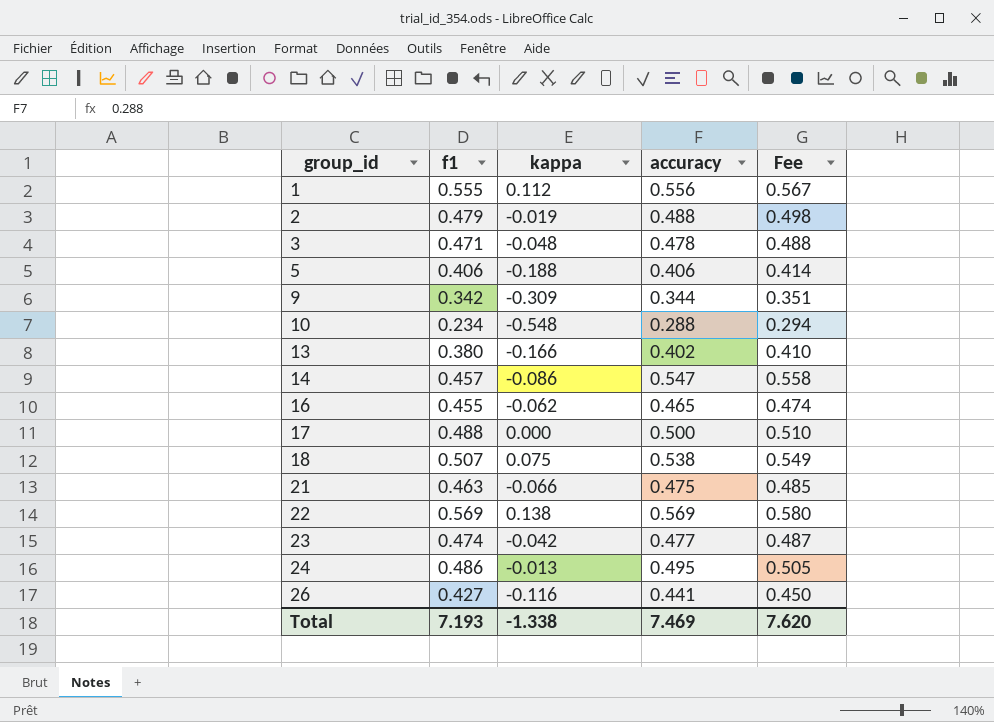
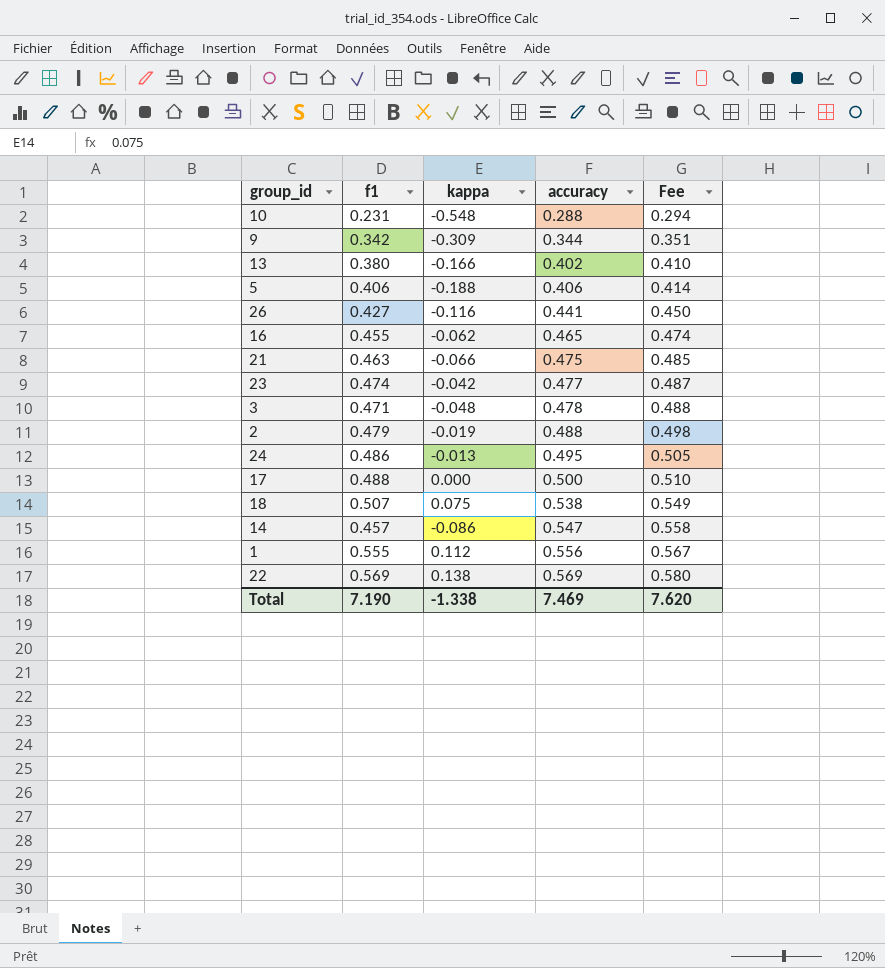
row order: group_id ascending -> accuracy ascending
10 | f1: 0.234 -> 0.231
Total | f1: 7.193 -> 7.190

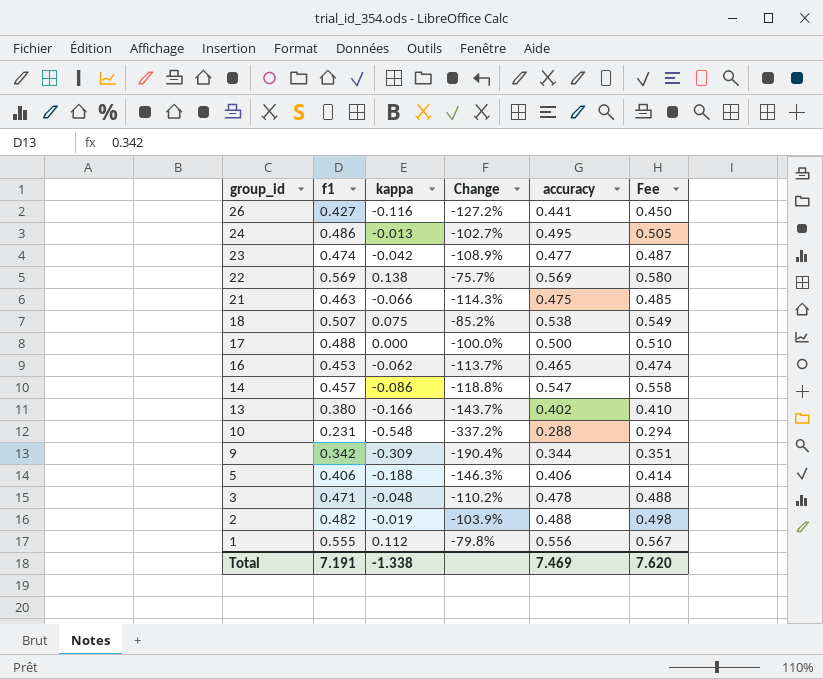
row order: accuracy ascending -> group_id descending
column Change | formula: none -> ([kappa] - [f1]) / [f1]
16 | f1: 0.455 -> 0.453
2 | f1: 0.479 -> 0.482
Total | f1: 7.190 -> 7.191

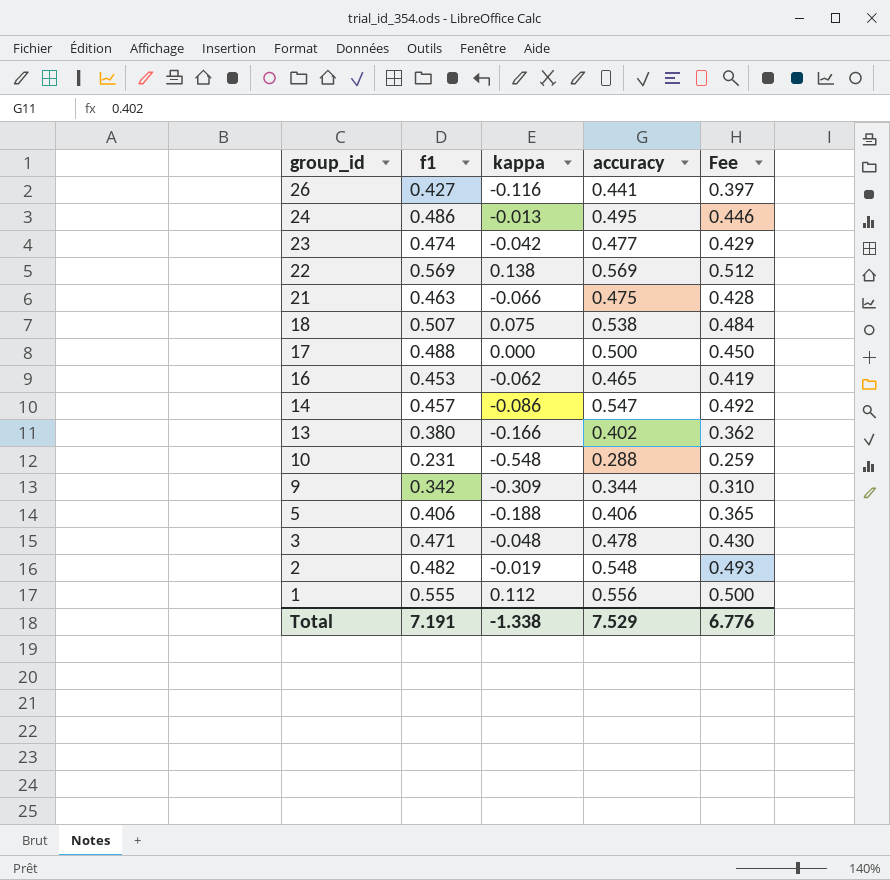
column Change | formula: ([kappa] - [f1]) / [f1] -> none
column Fee | formula: [accuracy] * 1.02 -> [accuracy] * 0.9
2 | accuracy: 0.488 -> 0.548
Total | accuracy: 7.469 -> 7.529
Total | Fee: 7.620 -> 6.776

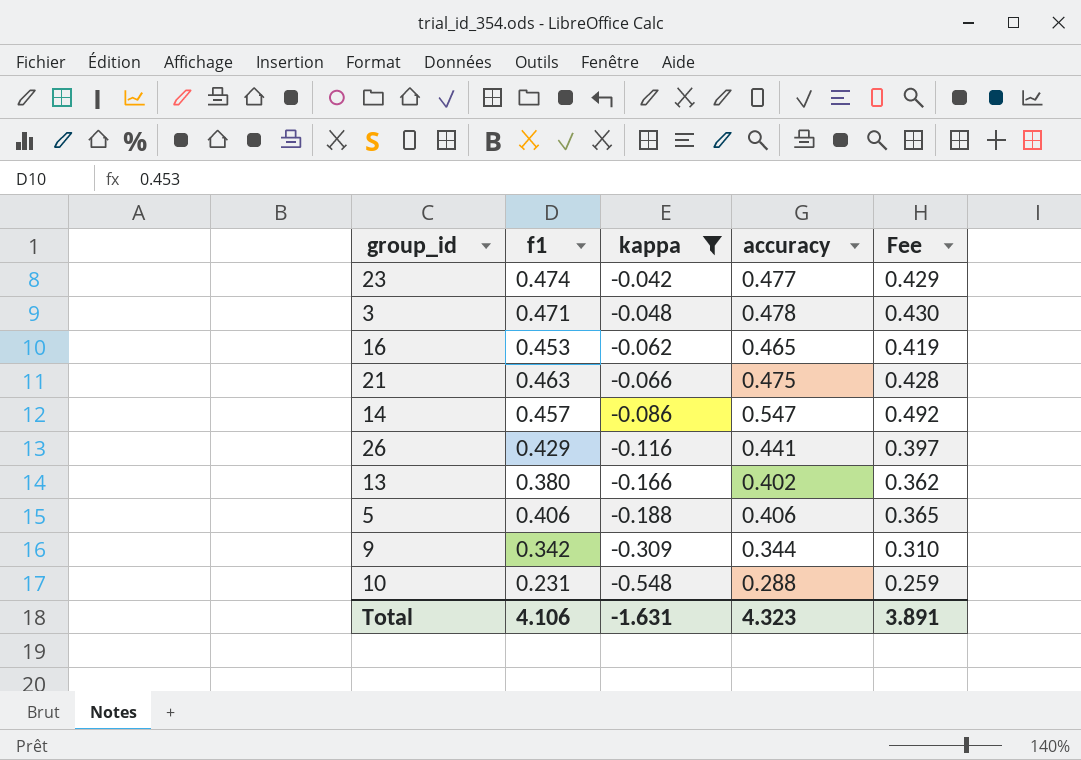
filter: none -> kappa <= -0.042
row order: group_id descending -> kappa descending
26 | f1: 0.427 -> 0.429
Total | f1: 7.191 -> 4.106
Total | kappa: -1.338 -> -1.631
Total | accuracy: 7.529 -> 4.323
Total | Fee: 6.776 -> 3.891

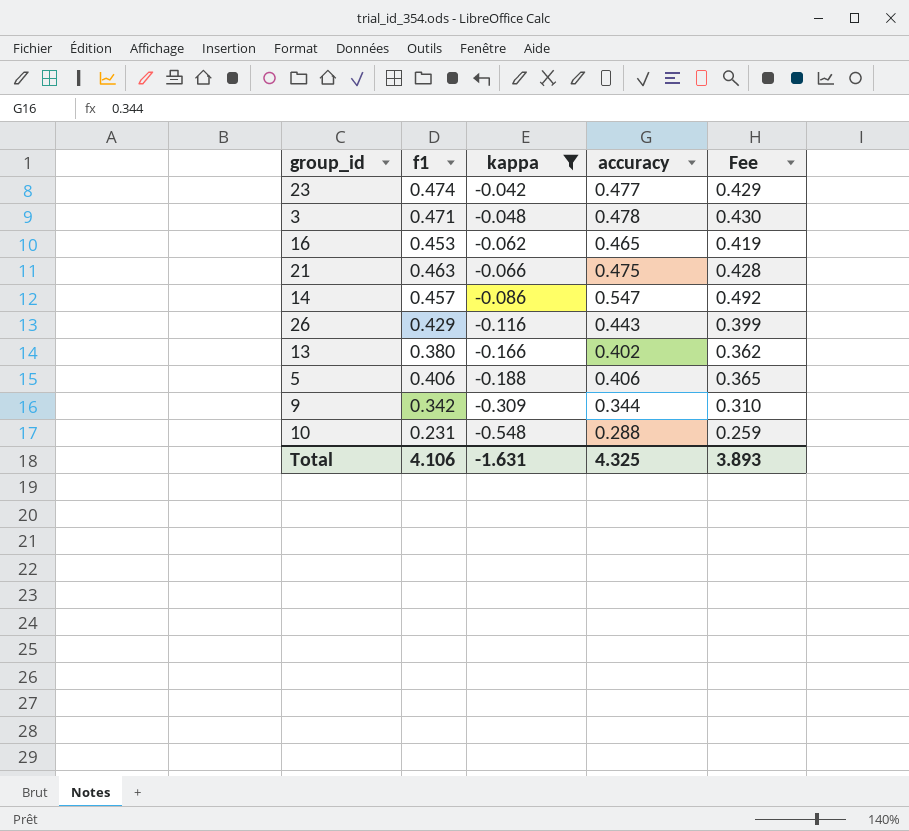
26 | accuracy: 0.441 -> 0.443
26 | Fee: 0.397 -> 0.399
Total | accuracy: 4.323 -> 4.325
Total | Fee: 3.891 -> 3.893

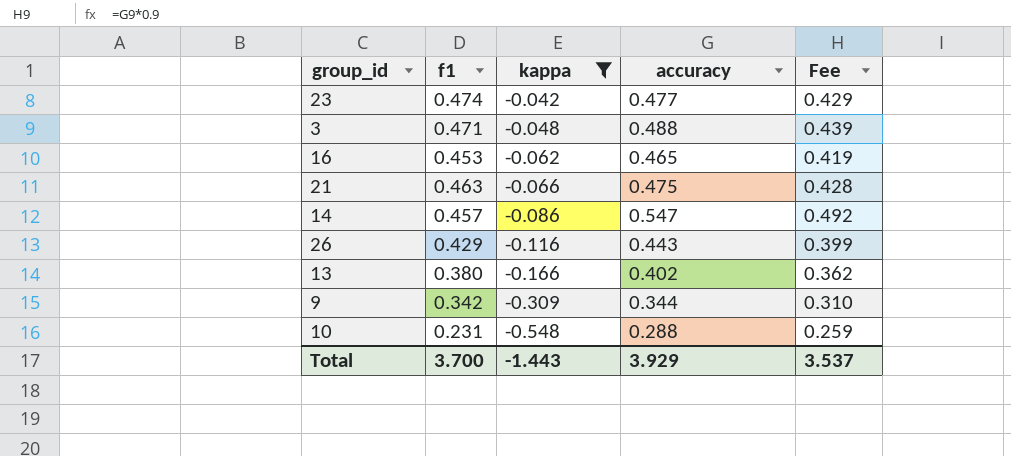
row 5: 0.406 | -0.188 | 0.406 | 0.365 -> none
3 | accuracy: 0.478 -> 0.488
3 | Fee: 0.430 -> 0.439
Total | f1: 4.106 -> 3.700
Total | kappa: -1.631 -> -1.443
Total | accuracy: 4.325 -> 3.929
Total | Fee: 3.893 -> 3.537

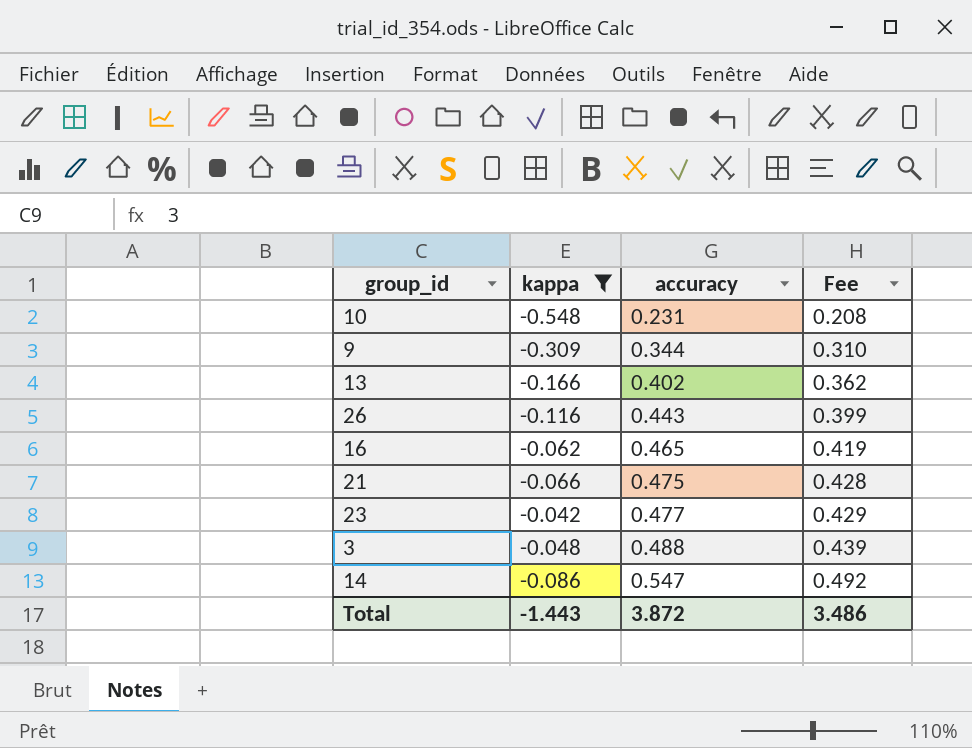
row order: kappa descending -> accuracy ascending
column f1 | position: 2 -> none
10 | accuracy: 0.288 -> 0.231
10 | Fee: 0.259 -> 0.208
Total | accuracy: 3.929 -> 3.872
Total | Fee: 3.537 -> 3.486

